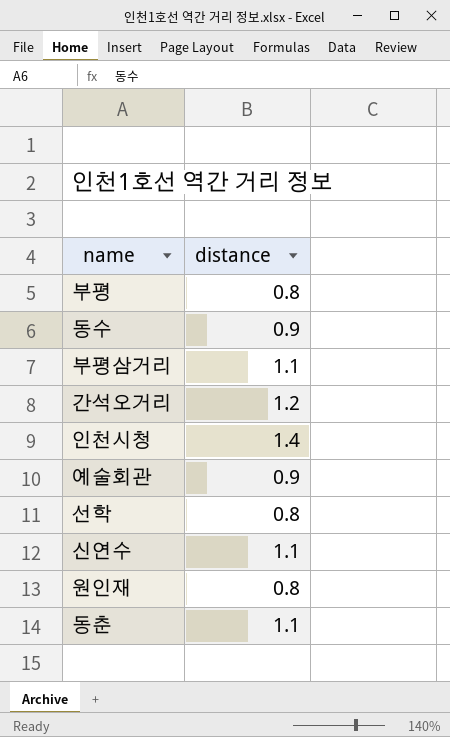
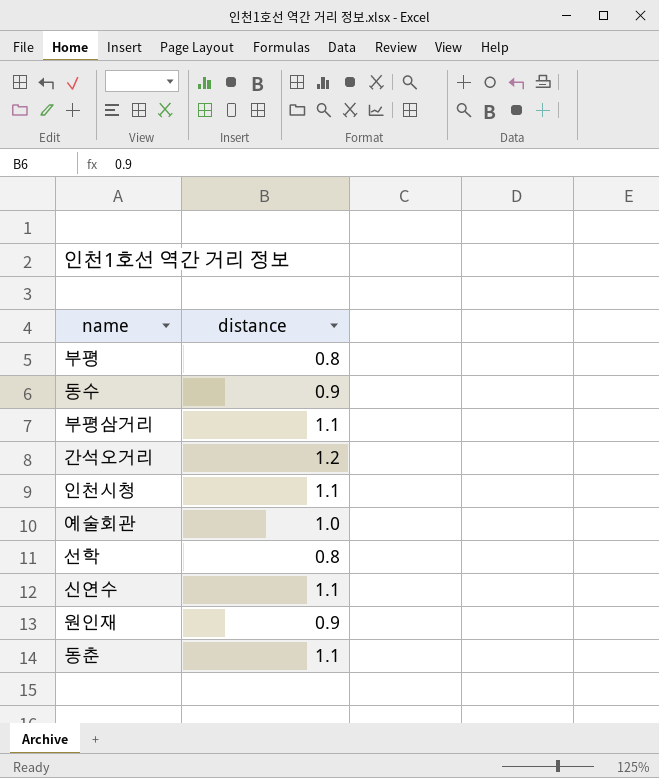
인천시청 | distance: 1.4 -> 1.1
예술회관 | distance: 0.9 -> 1.0
원인재 | distance: 0.8 -> 0.9

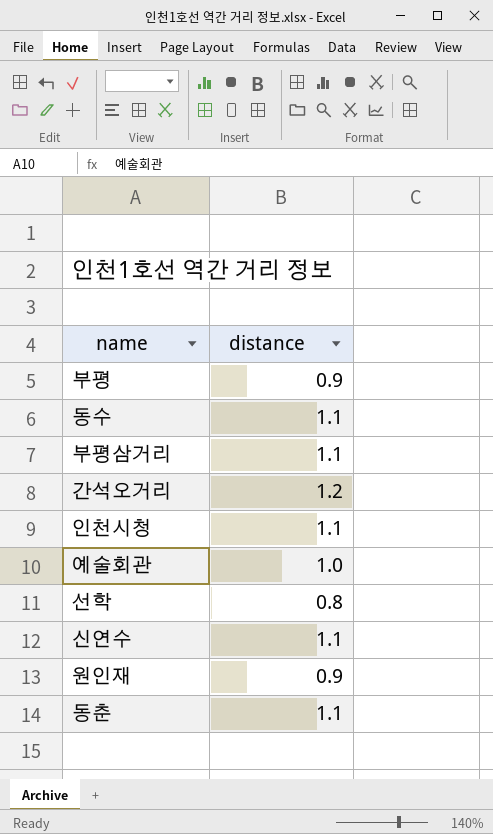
부평 | distance: 0.8 -> 0.9
동수 | distance: 0.9 -> 1.1

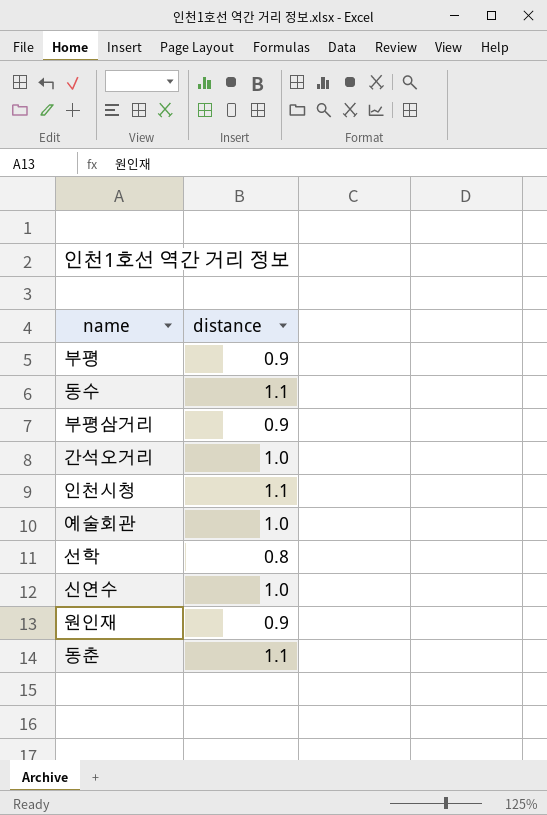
부평삼거리 | distance: 1.1 -> 0.9
간석오거리 | distance: 1.2 -> 1.0
신연수 | distance: 1.1 -> 1.0

